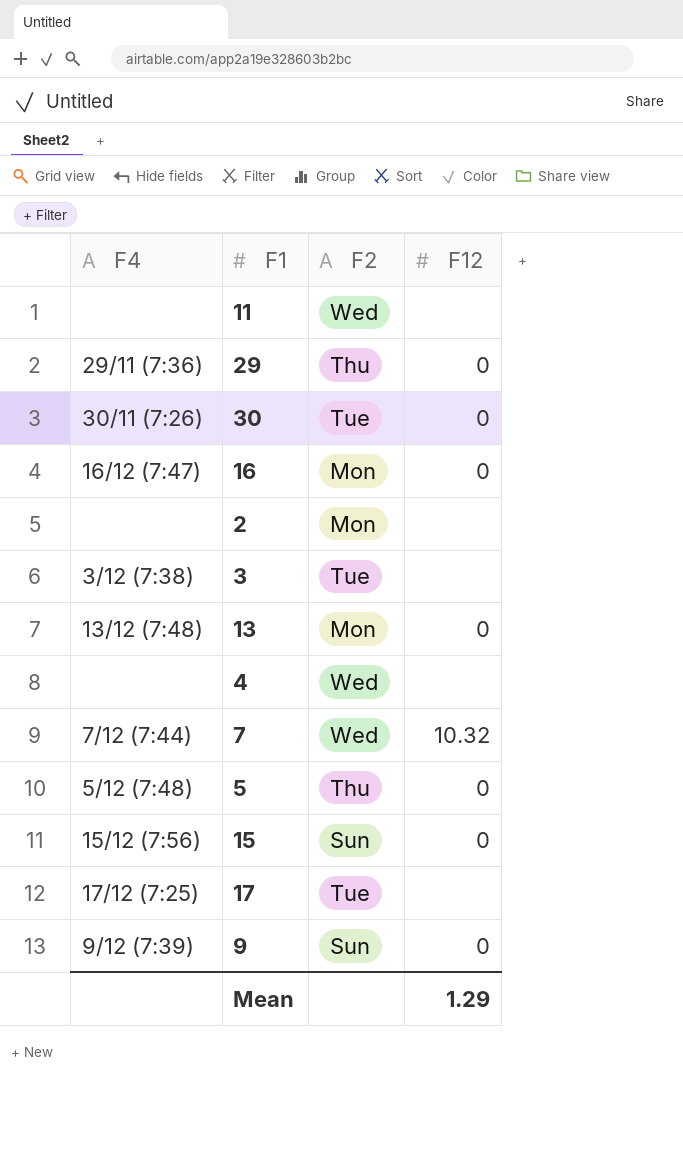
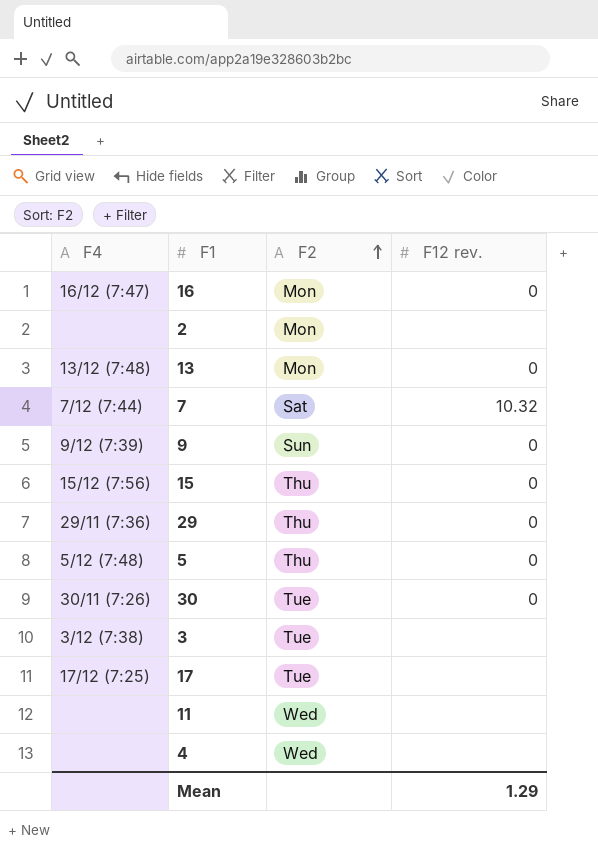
row order: none -> F2 ascending
column name: F12 -> F12 rev.
7 | F2: Wed -> Sat
15 | F2: Sun -> Thu

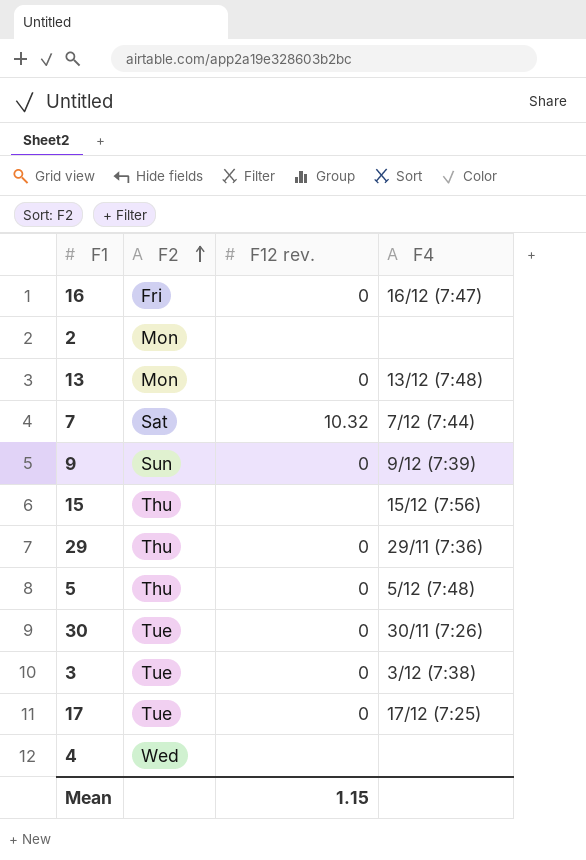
column F4 | position: 1 -> 4
row 11: none | Wed | none -> none
16 | F2: Mon -> Fri
15 | F12 rev.: 0 -> none
3 | F12 rev.: none -> 0
17 | F12 rev.: none -> 0
Mean | F12 rev.: 1.29 -> 1.15

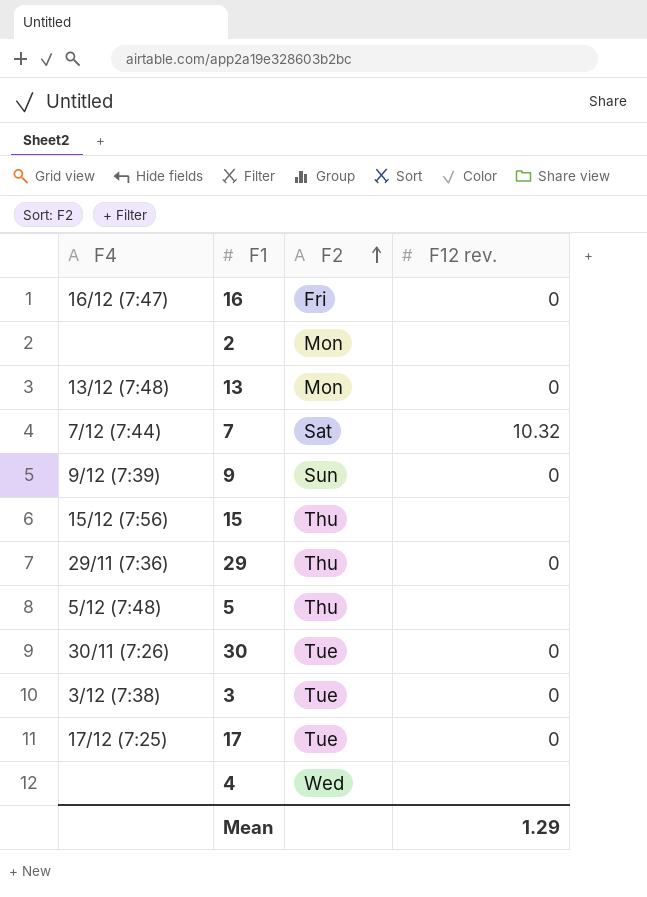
column F4 | position: 4 -> 1
5 | F12 rev.: 0 -> none
Mean | F12 rev.: 1.15 -> 1.29

